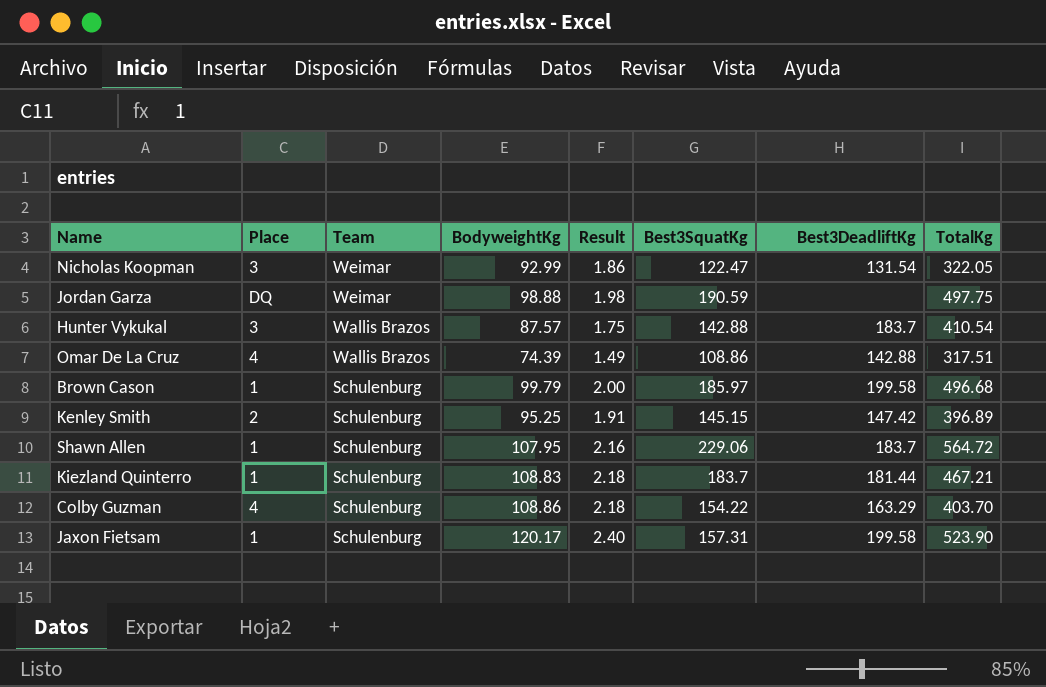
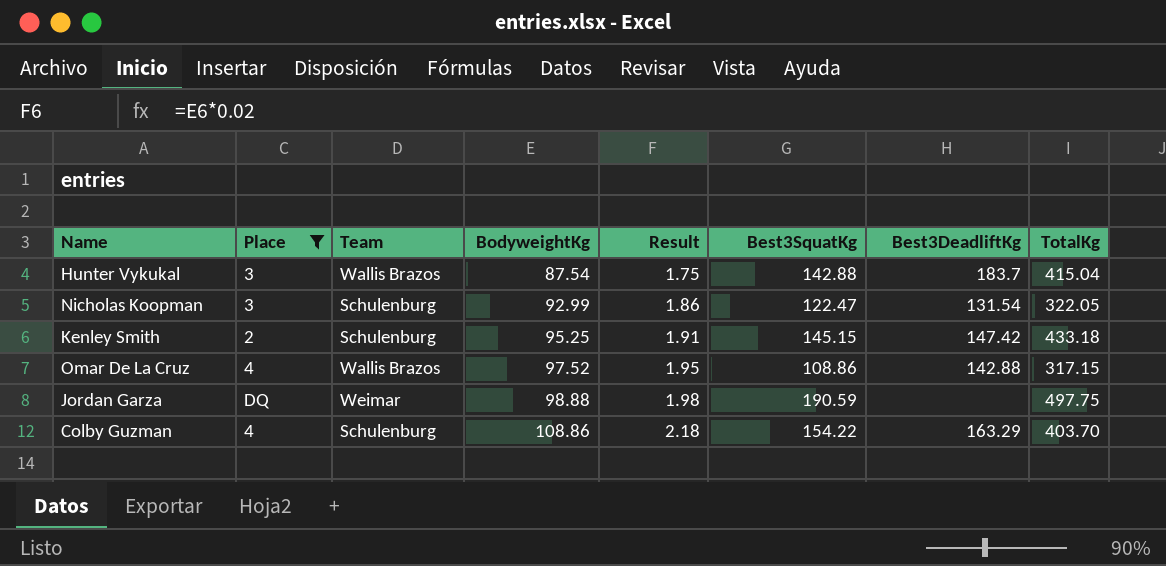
filter: none -> Place != 1
row order: Team descending -> BodyweightKg ascending
Hunter Vykukal | BodyweightKg: 87.57 -> 87.54
Hunter Vykukal | TotalKg: 410.54 -> 415.04
Nicholas Koopman | Team: Weimar -> Schulenburg
Kenley Smith | TotalKg: 396.89 -> 433.18
Omar De La Cruz | BodyweightKg: 74.39 -> 97.52
Omar De La Cruz | Result: 1.49 -> 1.95
Omar De La Cruz | TotalKg: 317.51 -> 317.15

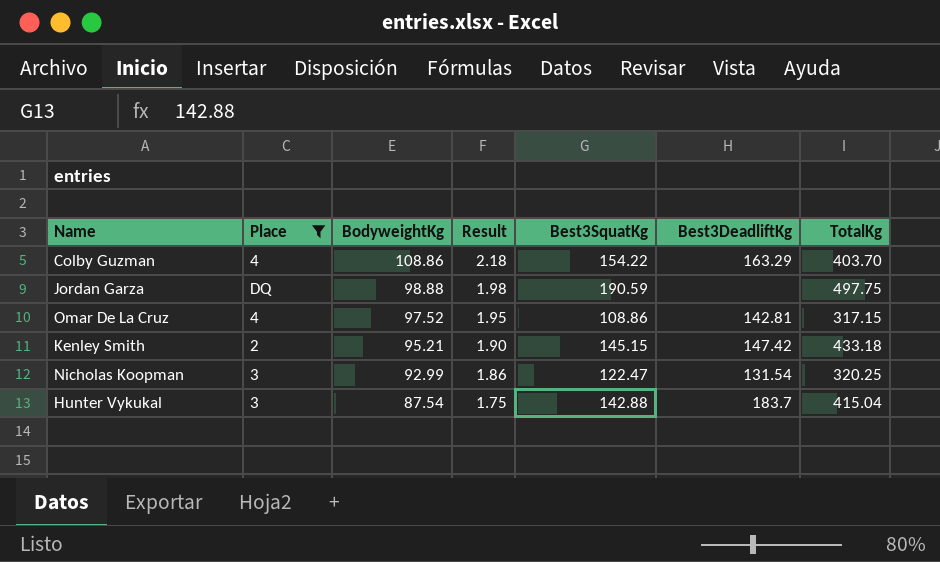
row order: BodyweightKg ascending -> BodyweightKg descending
column Team | position: 3 -> none
Omar De La Cruz | Best3DeadliftKg: 142.88 -> 142.81
Kenley Smith | BodyweightKg: 95.25 -> 95.21
Kenley Smith | Result: 1.91 -> 1.90
Nicholas Koopman | TotalKg: 322.05 -> 320.25

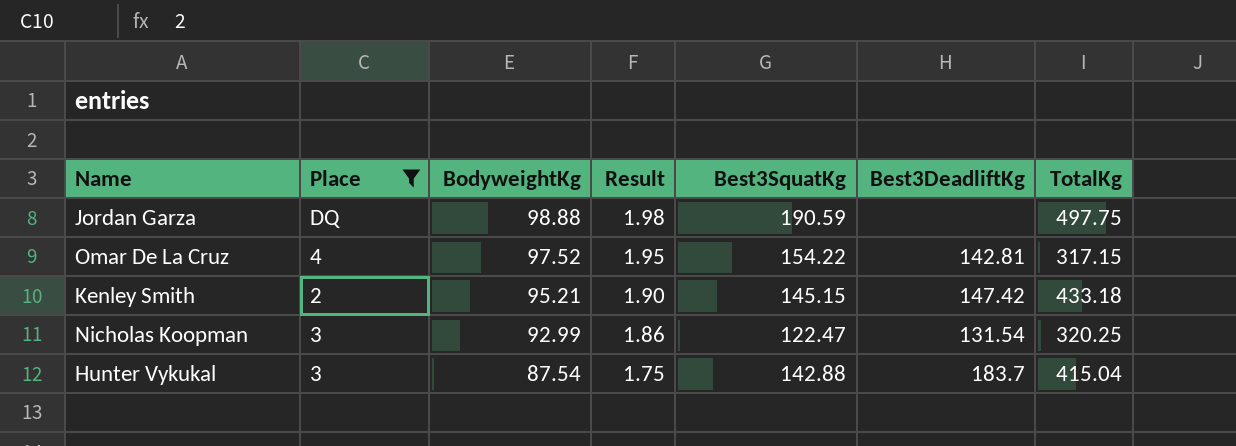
row Colby Guzman: 4 | 108.86 | 2.18 | 154.22 | 163.29 | 403.70 -> none
Omar De La Cruz | Best3SquatKg: 108.86 -> 154.22

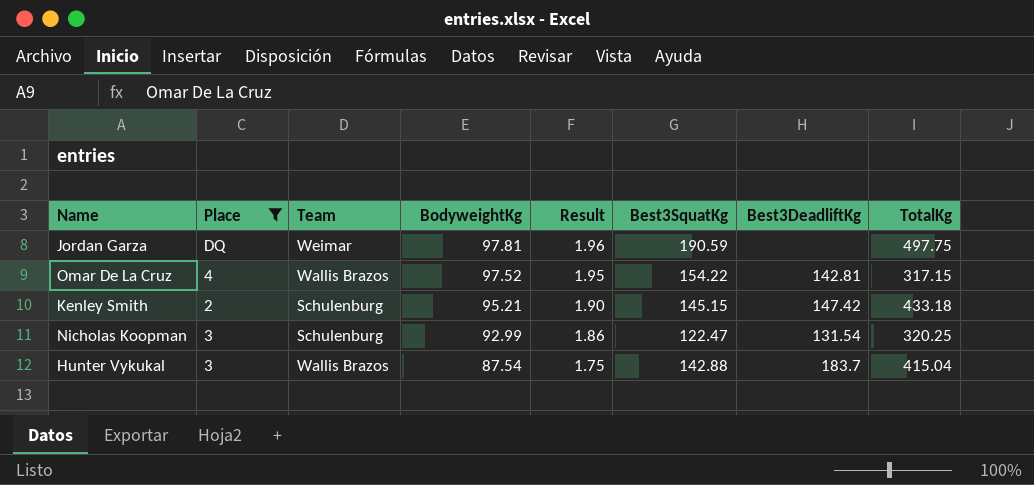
column Team | position: none -> 3
Jordan Garza | BodyweightKg: 98.88 -> 97.81
Jordan Garza | Result: 1.98 -> 1.96

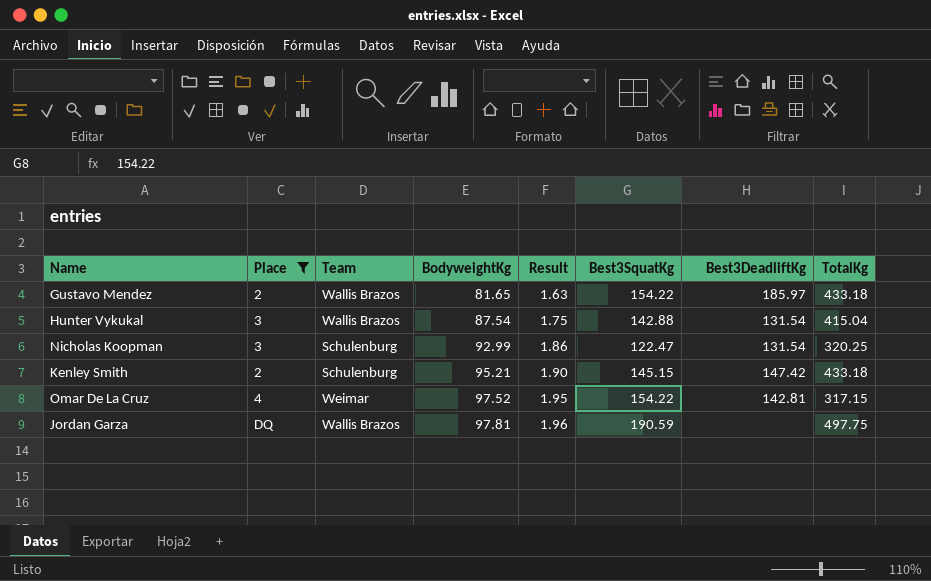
row order: BodyweightKg descending -> BodyweightKg ascending
row Gustavo Mendez: none -> 2 | Wallis Brazos | 81.65 | 1.63 | 154.22 | 185.97 | 433.18
Hunter Vykukal | Best3DeadliftKg: 183.7 -> 131.54
Omar De La Cruz | Team: Wallis Brazos -> Weimar
Jordan Garza | Team: Weimar -> Wallis Brazos

